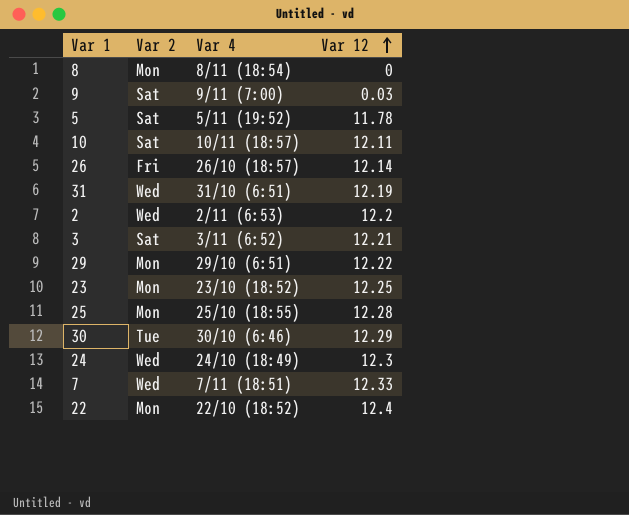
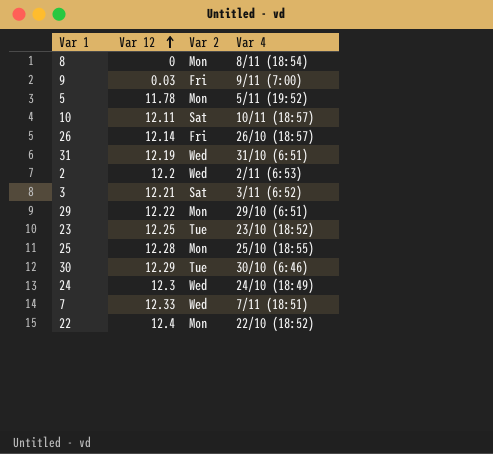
column Var 12 | position: 4 -> 2
9 | Var 2: Sat -> Fri
5 | Var 2: Sat -> Mon
23 | Var 2: Mon -> Tue

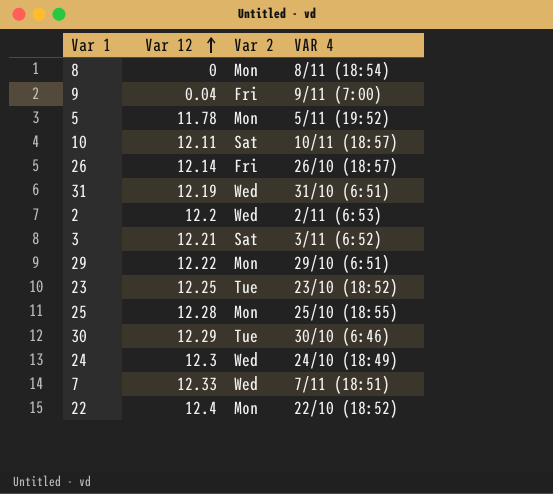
column name: Var 4 -> VAR 4
9 | Var 12: 0.03 -> 0.04

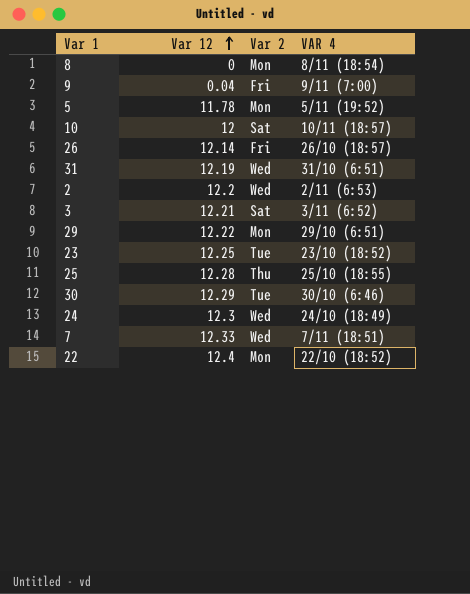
10 | Var 12: 12.11 -> 12
25 | Var 2: Mon -> Thu

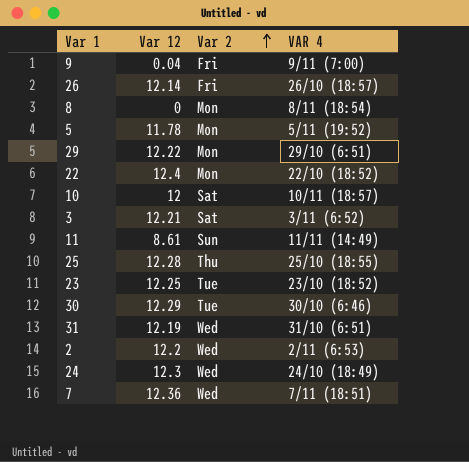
row order: Var 12 ascending -> Var 2 ascending
row 11: none -> 8.61 | Sun | 11/11 (14:49)
7 | Var 12: 12.33 -> 12.36

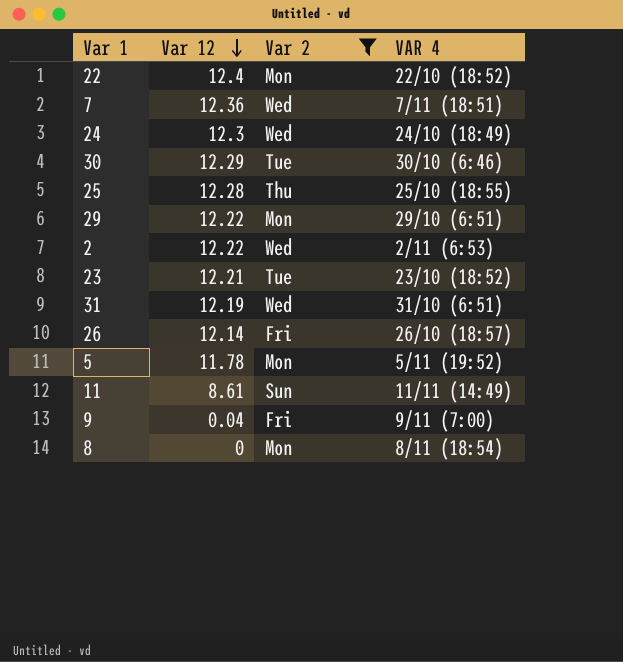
filter: none -> Var 2 != Sat
row order: Var 2 ascending -> Var 12 descending
2 | Var 12: 12.2 -> 12.22
23 | Var 12: 12.25 -> 12.21

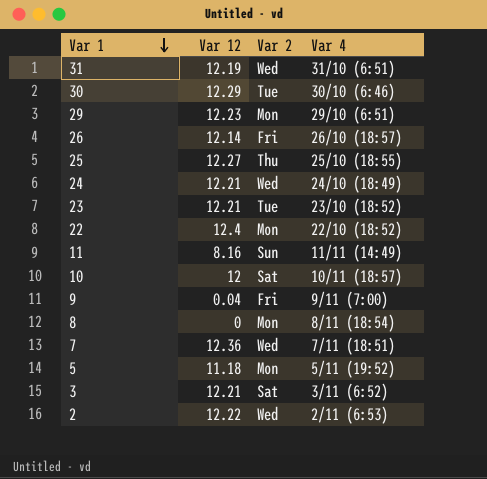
filter: Var 2 != Sat -> none
row order: Var 12 descending -> Var 1 descending
column name: VAR 4 -> Var 4
29 | Var 12: 12.22 -> 12.23
25 | Var 12: 12.28 -> 12.27
24 | Var 12: 12.3 -> 12.21
11 | Var 12: 8.61 -> 8.16
5 | Var 12: 11.78 -> 11.18

